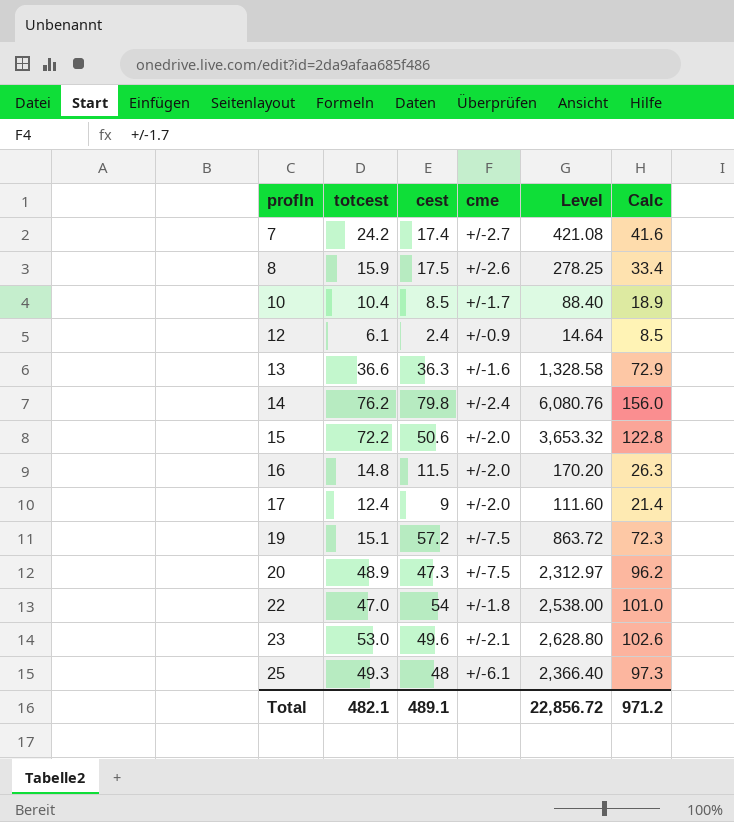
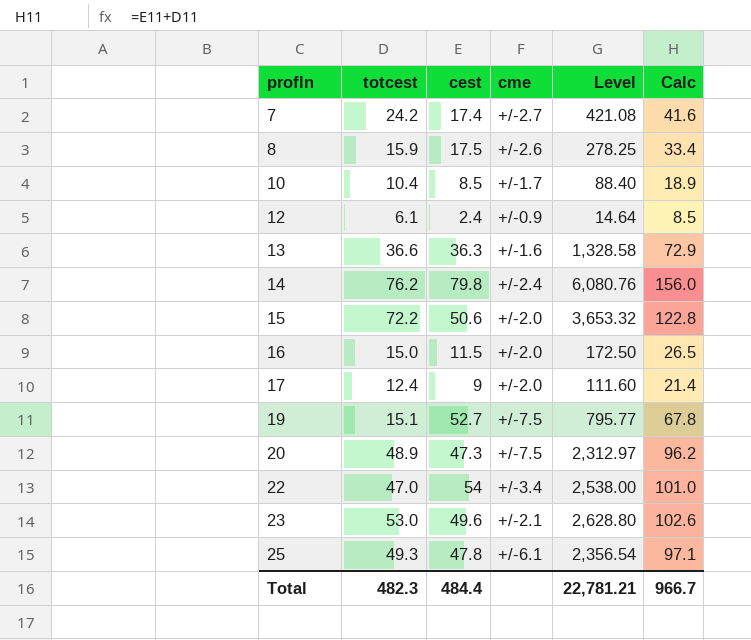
16 | totcest: 14.8 -> 15.0
16 | Level: 170.20 -> 172.50
16 | Calc: 26.3 -> 26.5
19 | cest: 57.2 -> 52.7
19 | Level: 863.72 -> 795.77
19 | Calc: 72.3 -> 67.8
22 | cme: +/-1.8 -> +/-3.4
25 | cest: 48 -> 47.8
25 | Level: 2,366.40 -> 2,356.54
25 | Calc: 97.3 -> 97.1
Total | totcest: 482.1 -> 482.3
Total | cest: 489.1 -> 484.4
Total | Level: 22,856.72 -> 22,781.21
Total | Calc: 971.2 -> 966.7

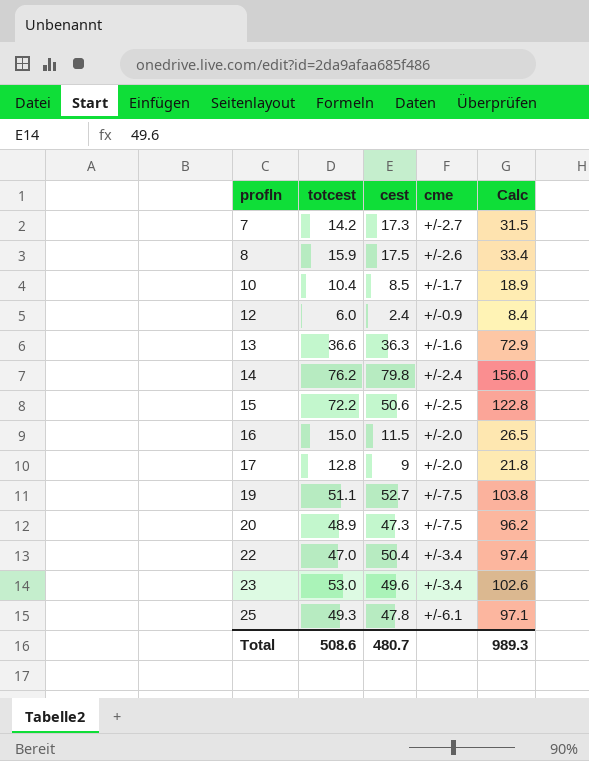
column Level | formula: [totcest] * [cest] -> none
7 | totcest: 24.2 -> 14.2
7 | cest: 17.4 -> 17.3
7 | Calc: 41.6 -> 31.5
12 | totcest: 6.1 -> 6.0
12 | Calc: 8.5 -> 8.4
15 | cme: +/-2.0 -> +/-2.5
17 | totcest: 12.4 -> 12.8
17 | Calc: 21.4 -> 21.8
19 | totcest: 15.1 -> 51.1
19 | Calc: 67.8 -> 103.8
22 | cest: 54 -> 50.4
22 | Calc: 101.0 -> 97.4
23 | cme: +/-2.1 -> +/-3.4
Total | totcest: 482.3 -> 508.6
Total | cest: 484.4 -> 480.7
Total | Calc: 966.7 -> 989.3

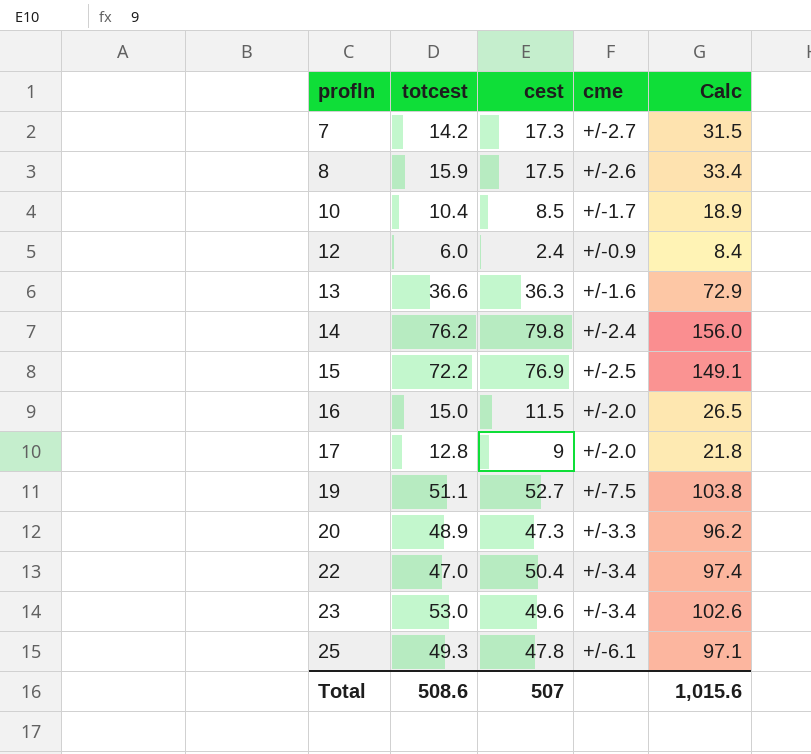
15 | cest: 50.6 -> 76.9
15 | Calc: 122.8 -> 149.1
20 | cme: +/-7.5 -> +/-3.3
Total | cest: 480.7 -> 507
Total | Calc: 989.3 -> 1,015.6

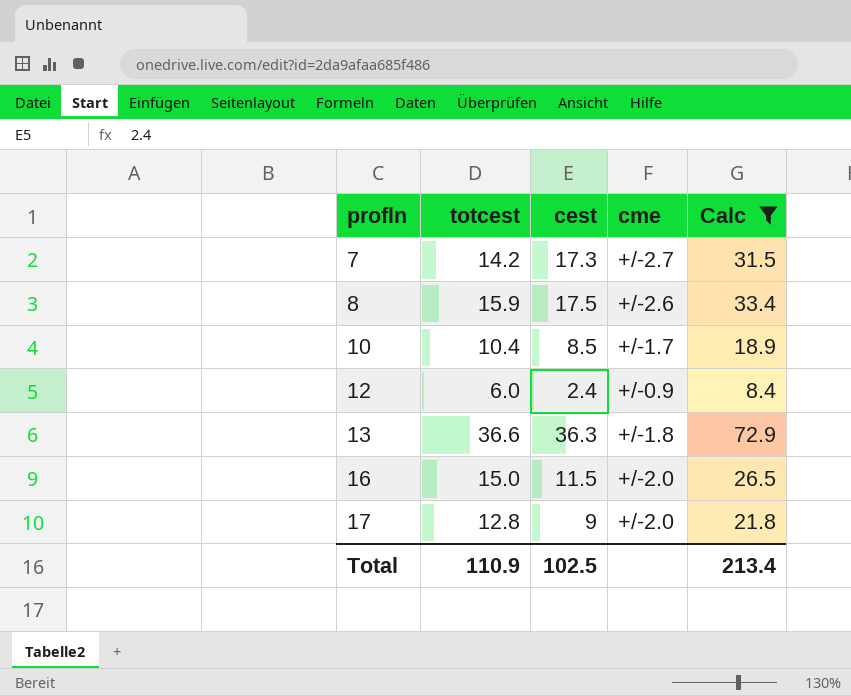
filter: none -> Calc <= 72.9
13 | cme: +/-1.6 -> +/-1.8
Total | totcest: 508.6 -> 110.9
Total | cest: 507 -> 102.5
Total | Calc: 1,015.6 -> 213.4

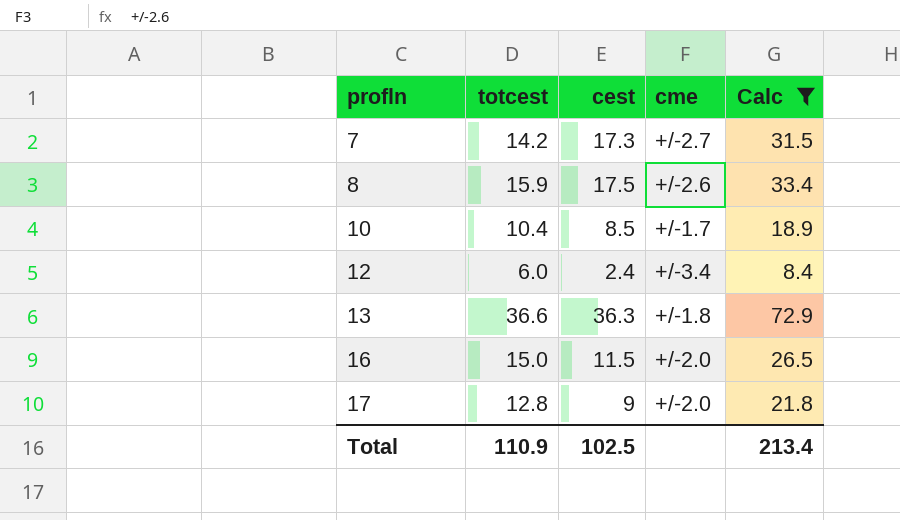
12 | cme: +/-0.9 -> +/-3.4

